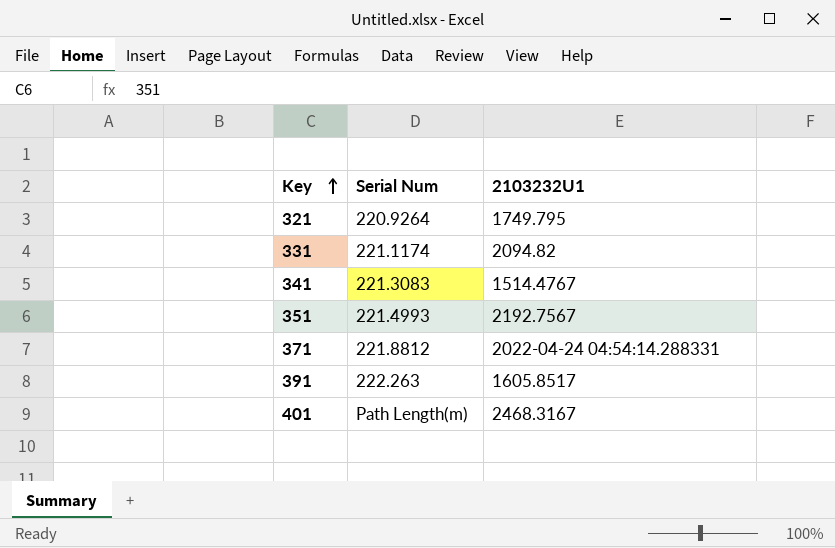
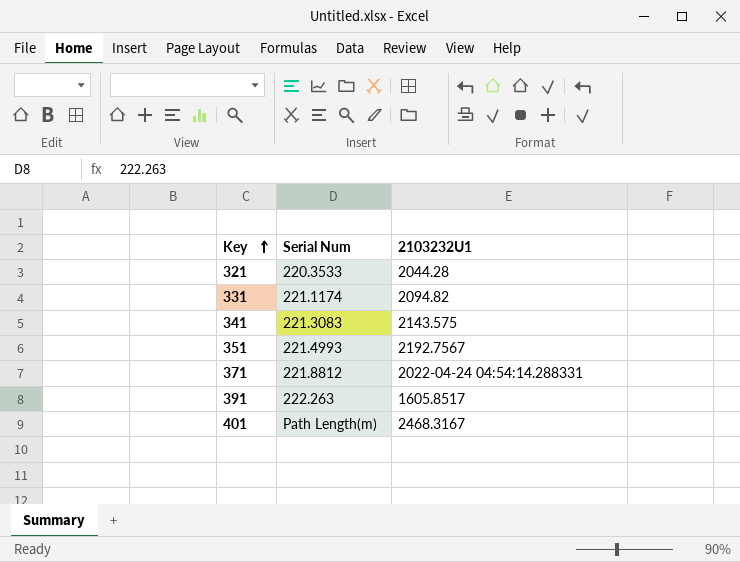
321 | Serial Num: 220.9264 -> 220.3533
321 | 2103232U1: 1749.795 -> 2044.28
341 | 2103232U1: 1514.4767 -> 2143.575

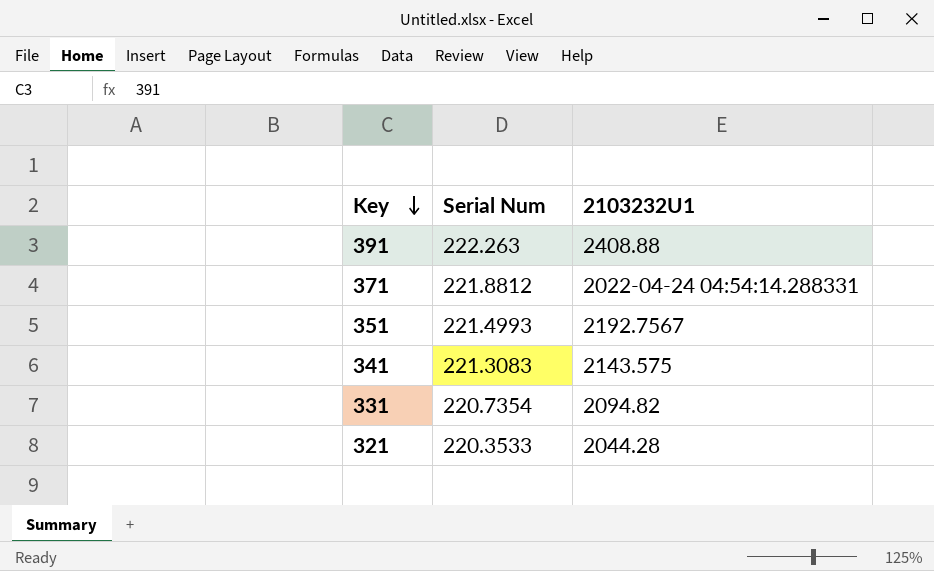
row order: Key ascending -> Key descending
row 401: Path Length(m) | 2468.3167 -> none
391 | 2103232U1: 1605.8517 -> 2408.88
331 | Serial Num: 221.1174 -> 220.7354

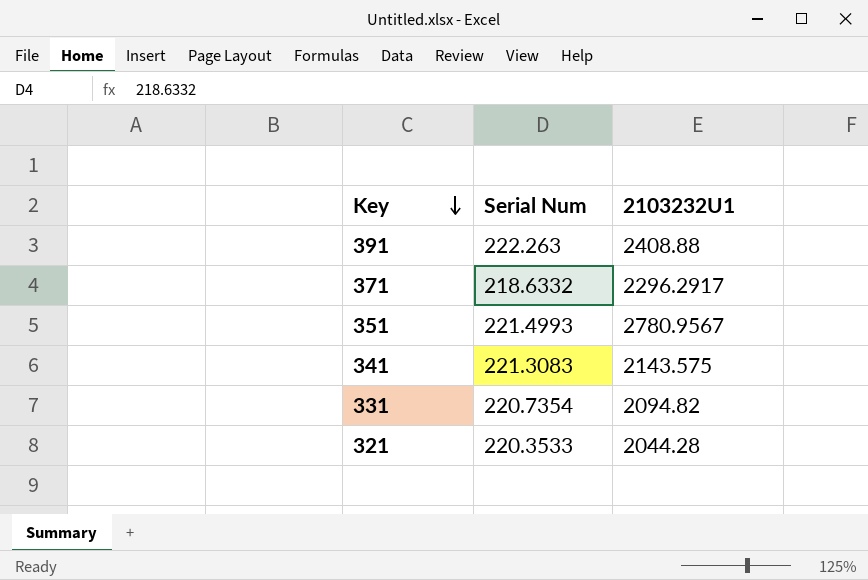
371 | Serial Num: 221.8812 -> 218.6332
371 | 2103232U1: 2022-04-24 04:54:14.288331 -> 2296.2917
351 | 2103232U1: 2192.7567 -> 2780.9567

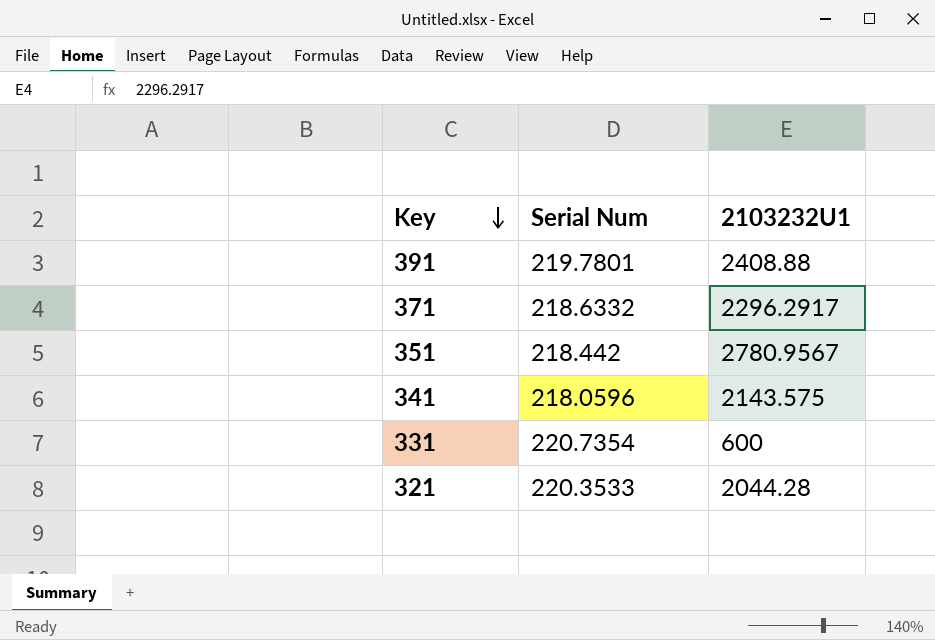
391 | Serial Num: 222.263 -> 219.7801
351 | Serial Num: 221.4993 -> 218.442
341 | Serial Num: 221.3083 -> 218.0596
331 | 2103232U1: 2094.82 -> 600

